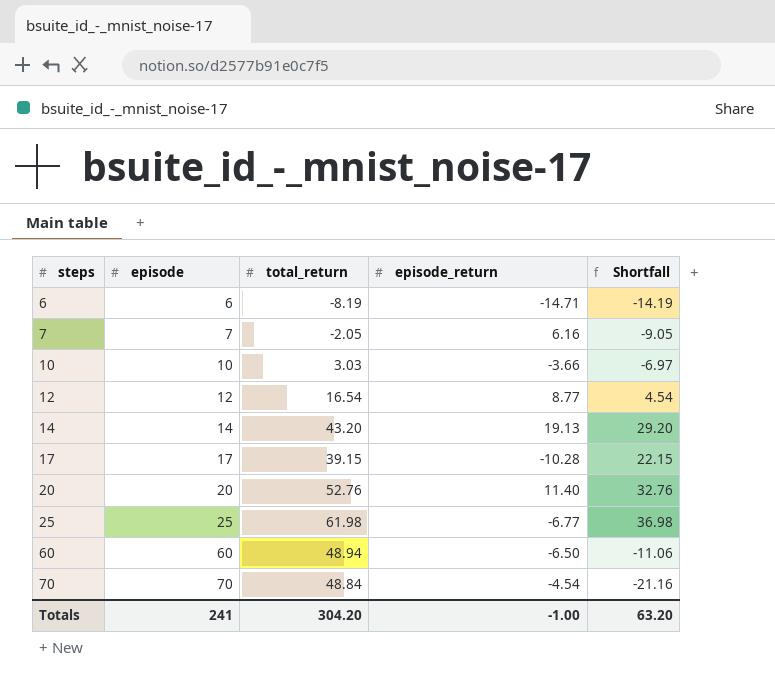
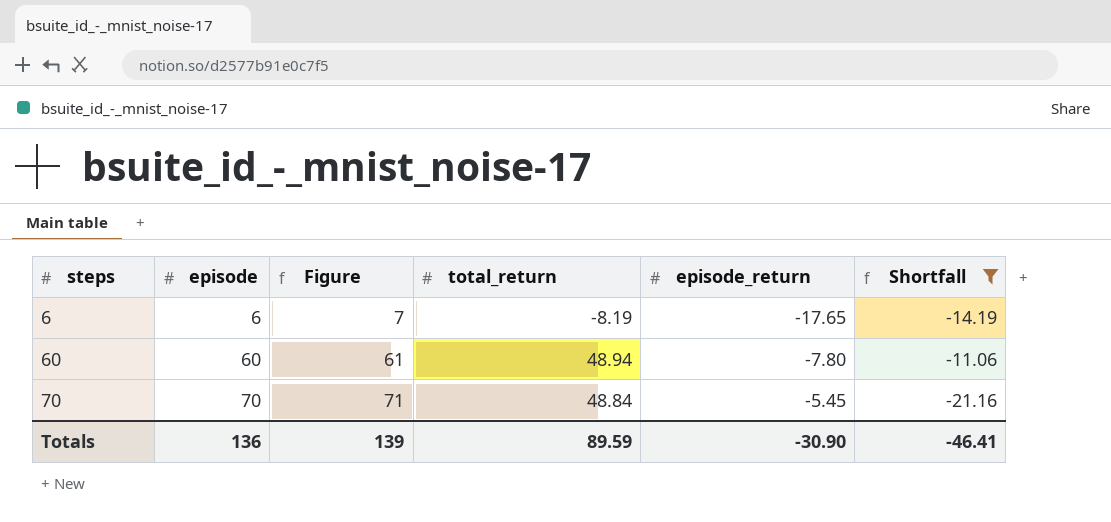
filter: none -> Shortfall <= -11.06
column Figure | formula: none -> [episode] + 1
6 | episode_return: -14.71 -> -17.65
60 | episode_return: -6.50 -> -7.80
70 | episode_return: -4.54 -> -5.45
Totals | episode: 241 -> 136
Totals | total_return: 304.20 -> 89.59
Totals | episode_return: -1.00 -> -30.90
Totals | Shortfall: 63.20 -> -46.41

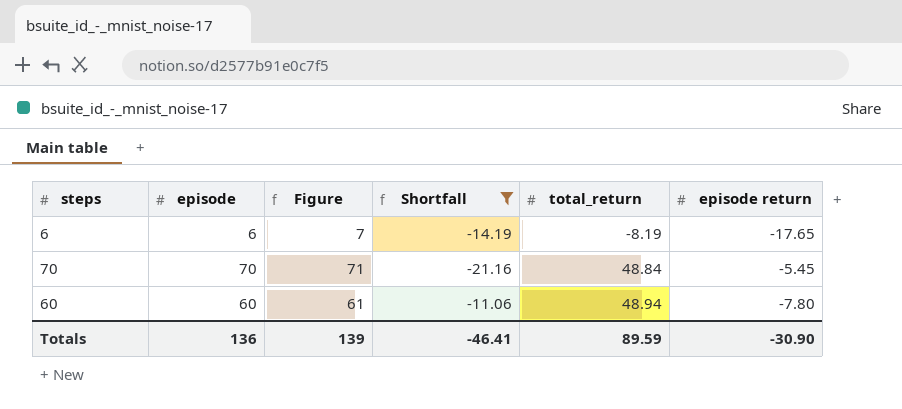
row order: steps ascending -> total_return ascending
column Shortfall | position: 6 -> 4
column name: episode_return -> episode return

